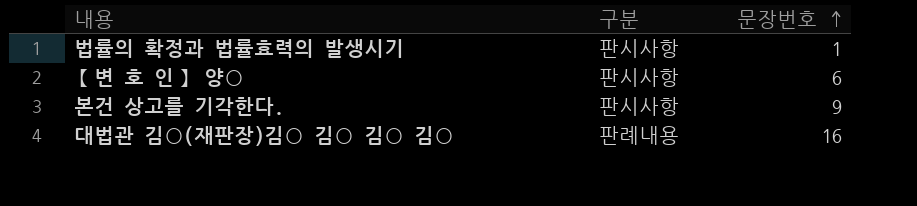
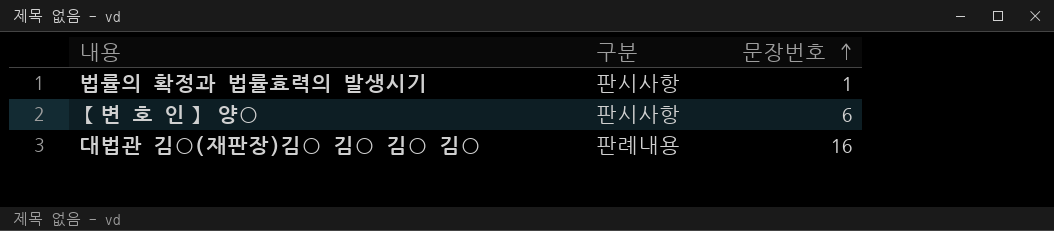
row 본건 상고를 기각한다.: 판시사항 | 9 -> none

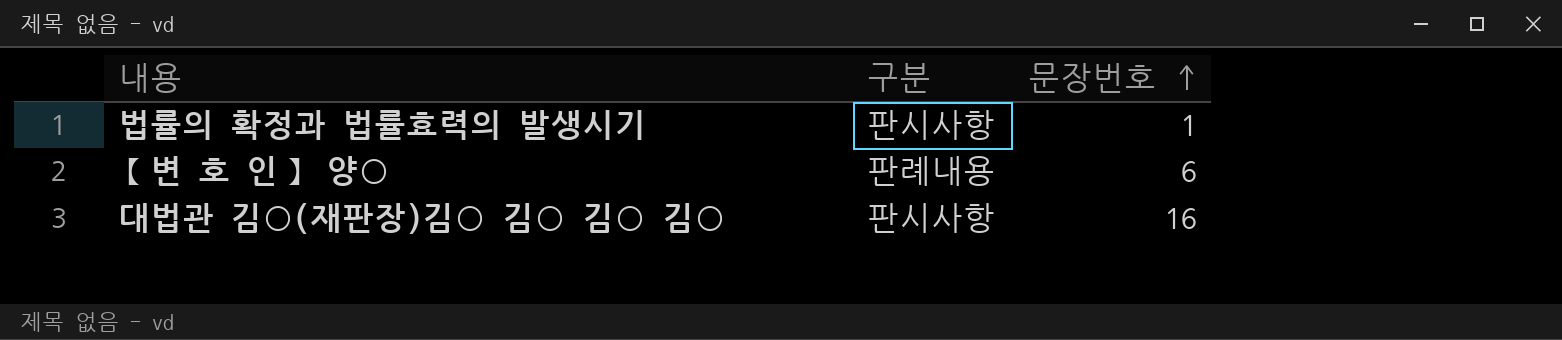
【변 호 인】 양○ | 구분: 판시사항 -> 판례내용
대법관 김○(재판장)김○ 김○ 김○ 김○ | 구분: 판례내용 -> 판시사항

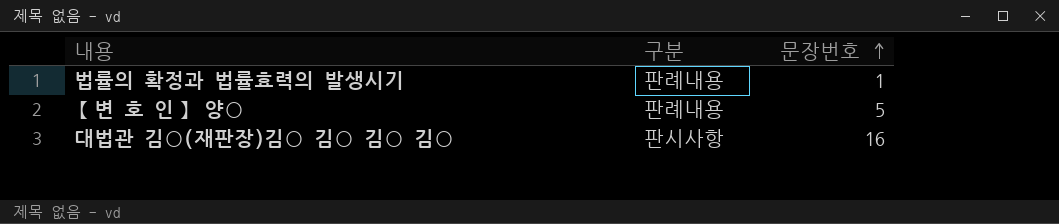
법률의 확정과 법률효력의 발생시기 | 구분: 판시사항 -> 판례내용
【변 호 인】 양○ | 문장번호: 6 -> 5

